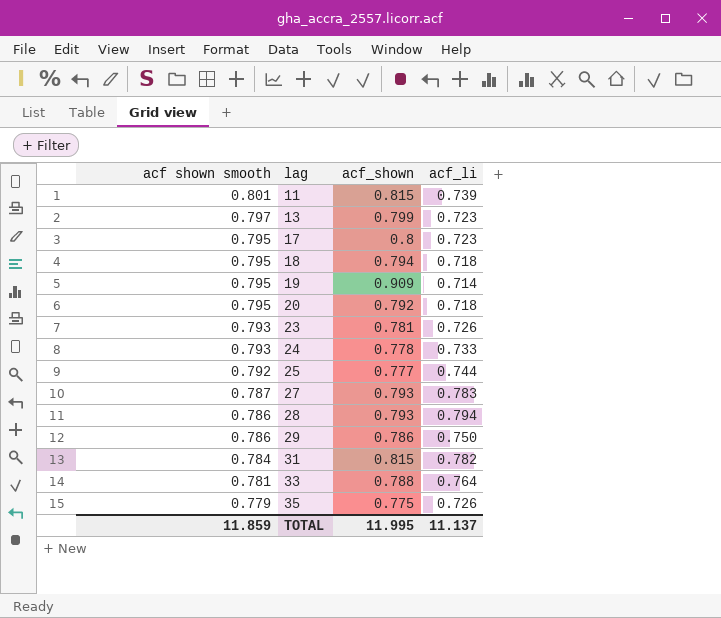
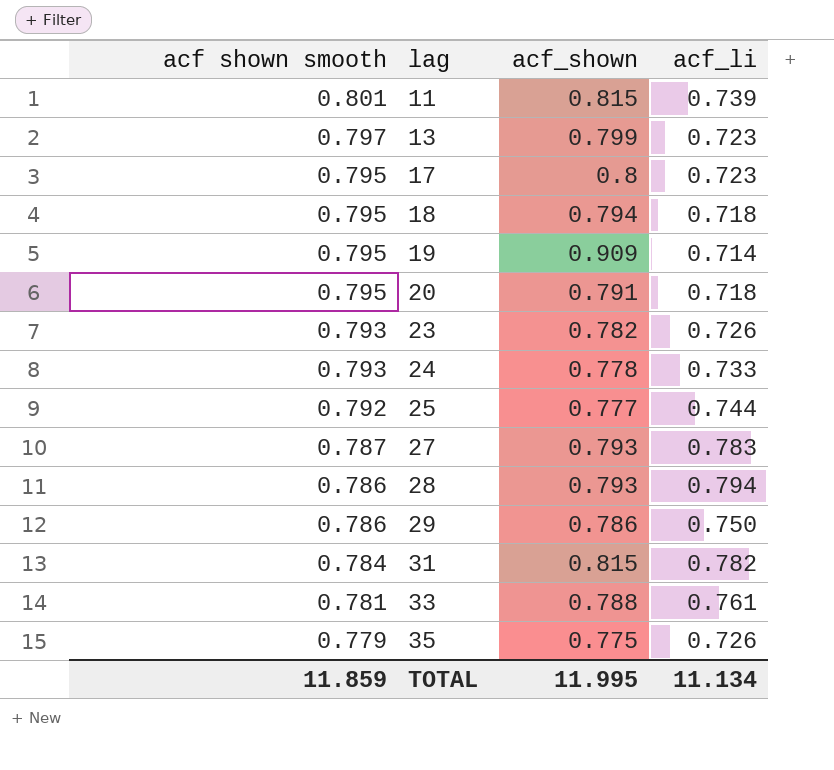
20 | acf_shown: 0.792 -> 0.791
23 | acf_shown: 0.781 -> 0.782
33 | acf_li: 0.764 -> 0.761
TOTAL | acf_li: 11.137 -> 11.134

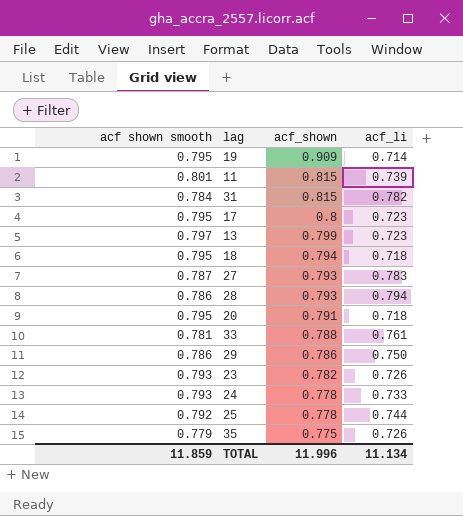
row order: acf shown smooth descending -> acf_shown descending
25 | acf_shown: 0.777 -> 0.778
TOTAL | acf_shown: 11.995 -> 11.996

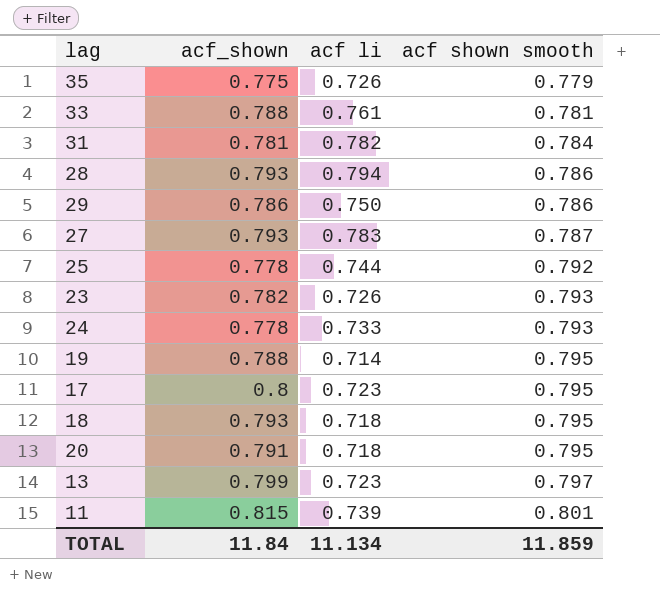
row order: acf_shown descending -> acf shown smooth ascending
column name: acf_li -> acf li
column acf shown smooth | position: 1 -> 4
31 | acf_shown: 0.815 -> 0.781
19 | acf_shown: 0.909 -> 0.788
18 | acf_shown: 0.794 -> 0.793
TOTAL | acf_shown: 11.996 -> 11.84

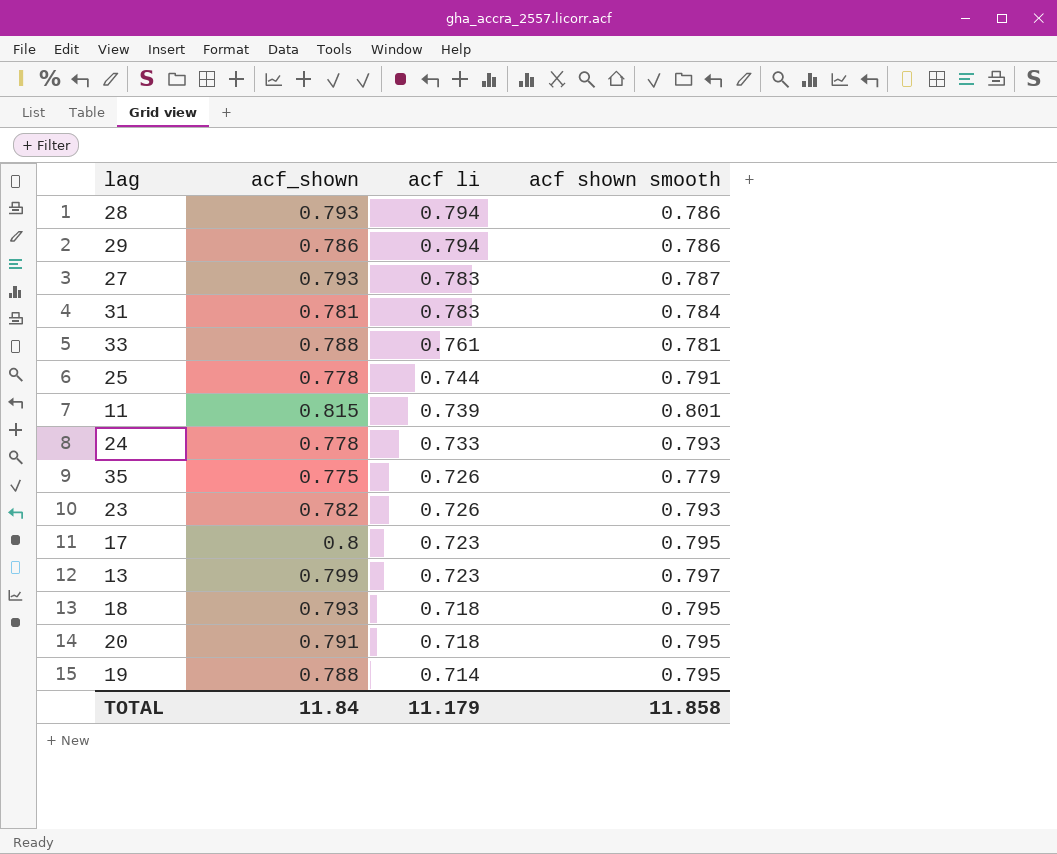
row order: acf shown smooth ascending -> acf li descending
29 | acf li: 0.750 -> 0.794
31 | acf li: 0.782 -> 0.783
25 | acf shown smooth: 0.792 -> 0.791
TOTAL | acf li: 11.134 -> 11.179
TOTAL | acf shown smooth: 11.859 -> 11.858

